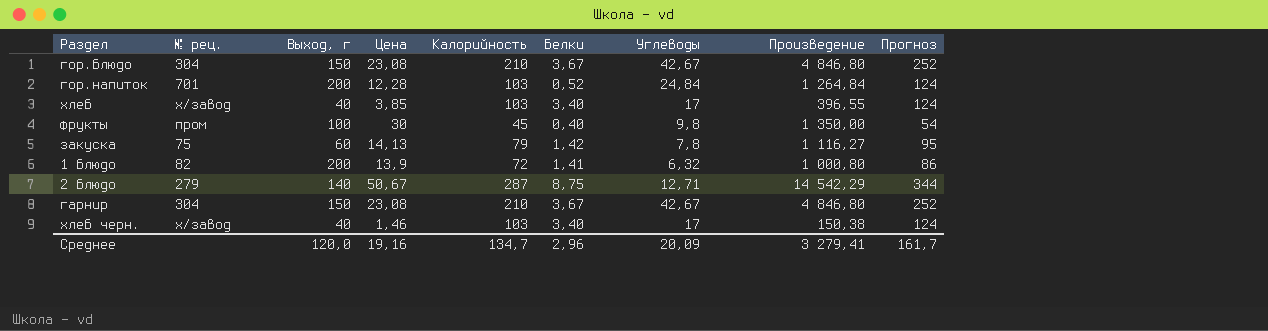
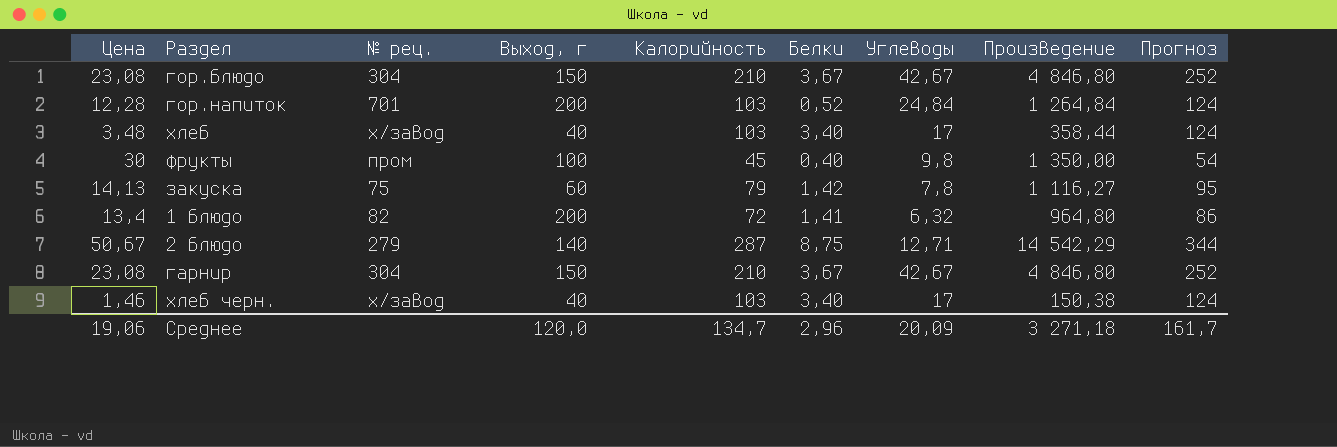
column Цена | position: 4 -> 1
хлеб | Цена: 3,85 -> 3,48
хлеб | Произведение: 396,55 -> 358,44
1 блюдо | Цена: 13,9 -> 13,4
1 блюдо | Произведение: 1 000,80 -> 964,80
Среднее | Цена: 19,16 -> 19,06
Среднее | Произведение: 3 279,41 -> 3 271,18

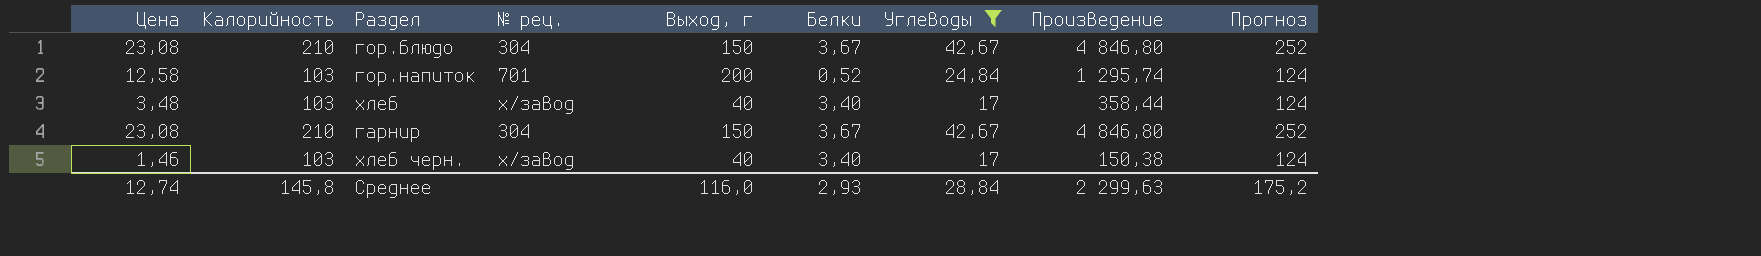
filter: none -> Углеводы >= 17
column Калорийность | position: 5 -> 2
гор.напиток | Цена: 12,28 -> 12,58
гор.напиток | Произведение: 1 264,84 -> 1 295,74
Среднее | Цена: 19,06 -> 12,74
Среднее | Калорийность: 134,7 -> 145,8
Среднее | Выход, г: 120,0 -> 116,0
Среднее | Белки: 2,96 -> 2,93
Среднее | Углеводы: 20,09 -> 28,84
Среднее | Произведение: 3 271,18 -> 2 299,63
Среднее | Прогноз: 161,7 -> 175,2

